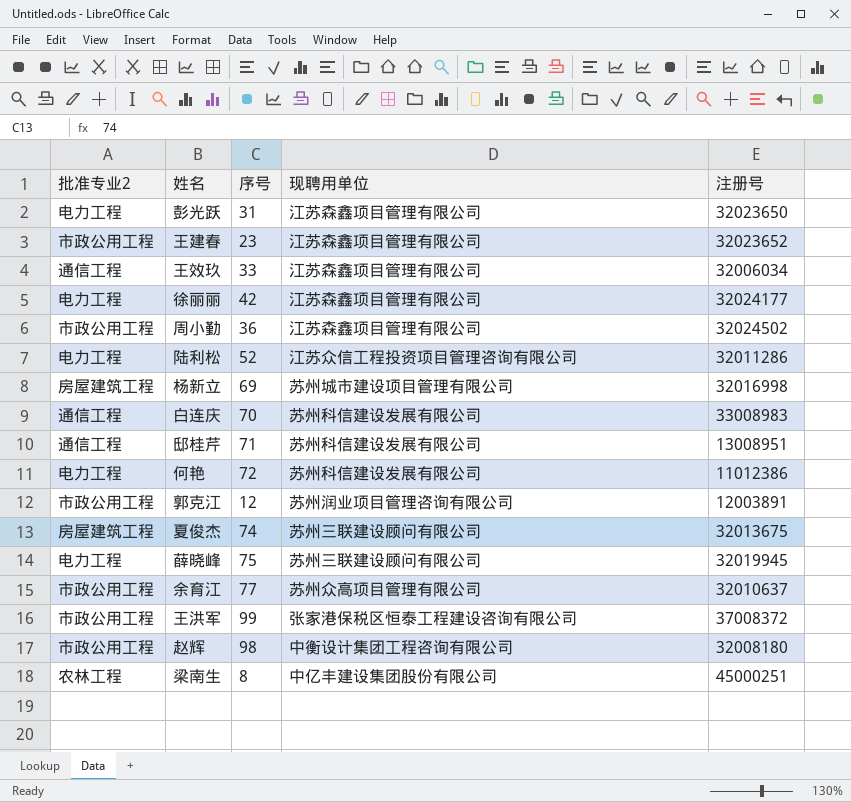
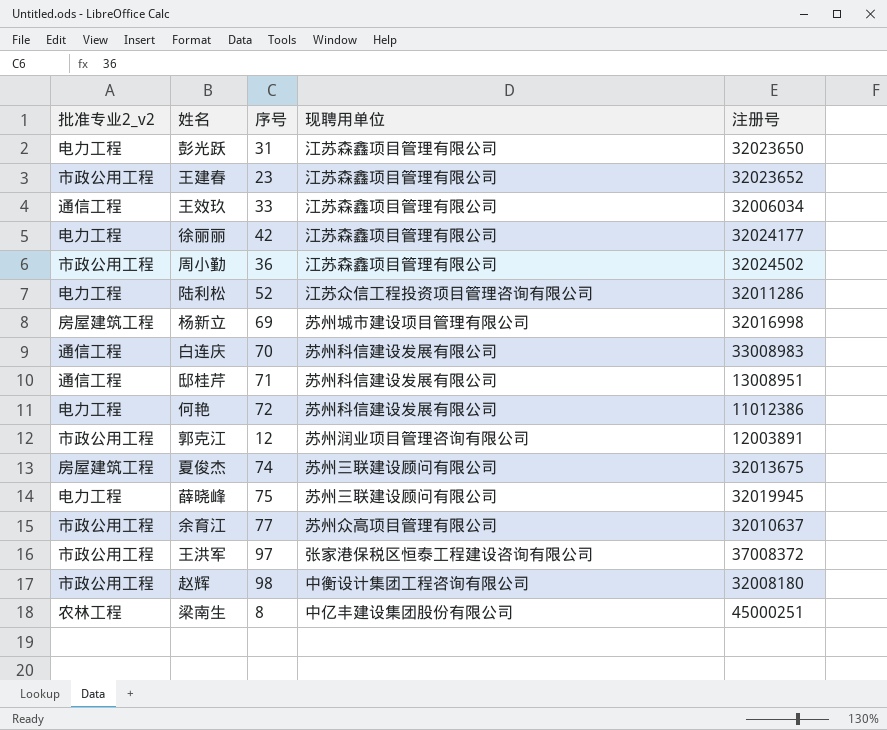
column name: 批准专业2 -> 批准专业2_v2
王洪军 | 序号: 99 -> 97

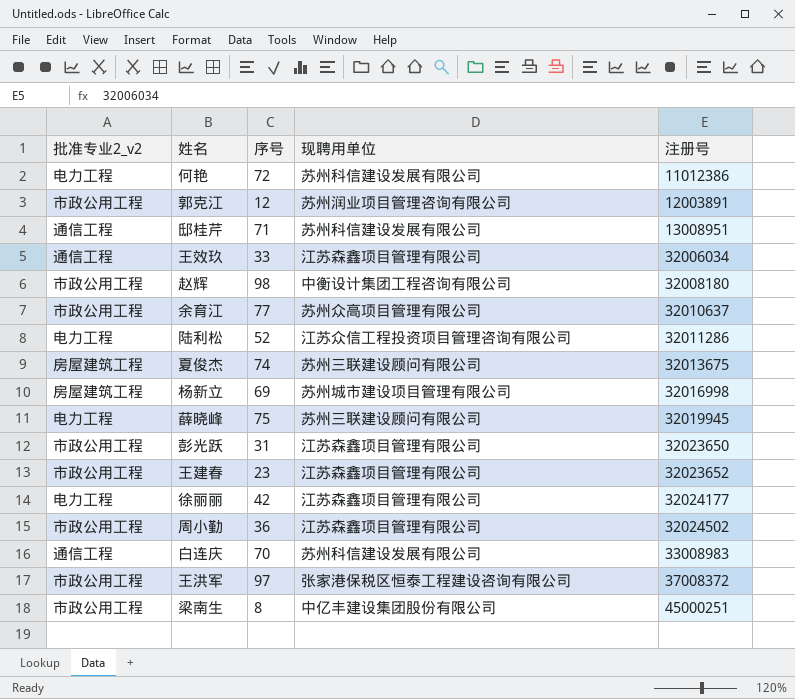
row order: none -> 注册号 ascending
彭光跃 | 批准专业2_v2: 电力工程 -> 市政公用工程
梁南生 | 批准专业2_v2: 农林工程 -> 市政公用工程

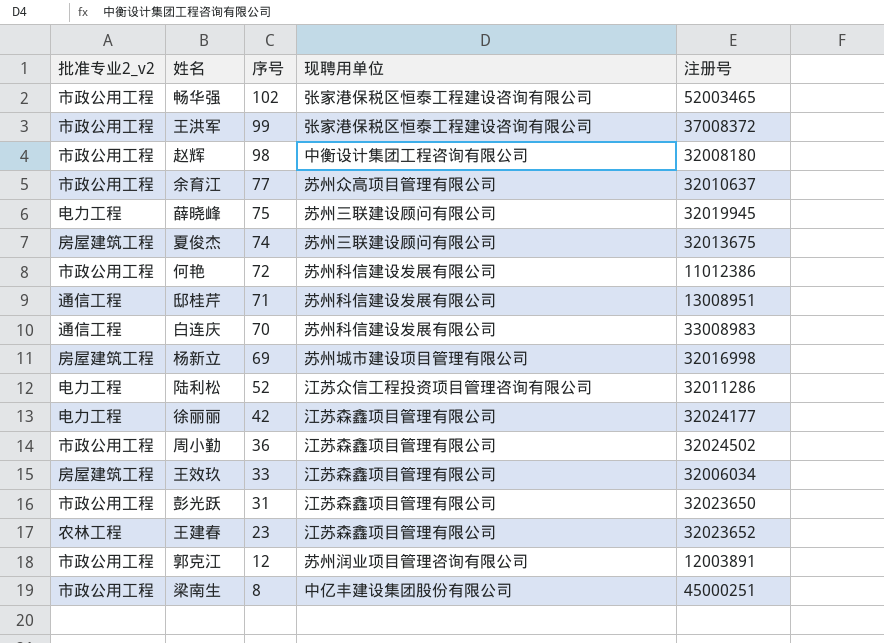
row order: 注册号 ascending -> 序号 descending
row 畅华强: none -> 市政公用工程 | 102 | 张家港保税区恒泰工程建设咨询有限公司 | 52003465
王洪军 | 序号: 97 -> 99
何艳 | 批准专业2_v2: 电力工程 -> 市政公用工程
王效玖 | 批准专业2_v2: 通信工程 -> 房屋建筑工程
王建春 | 批准专业2_v2: 市政公用工程 -> 农林工程

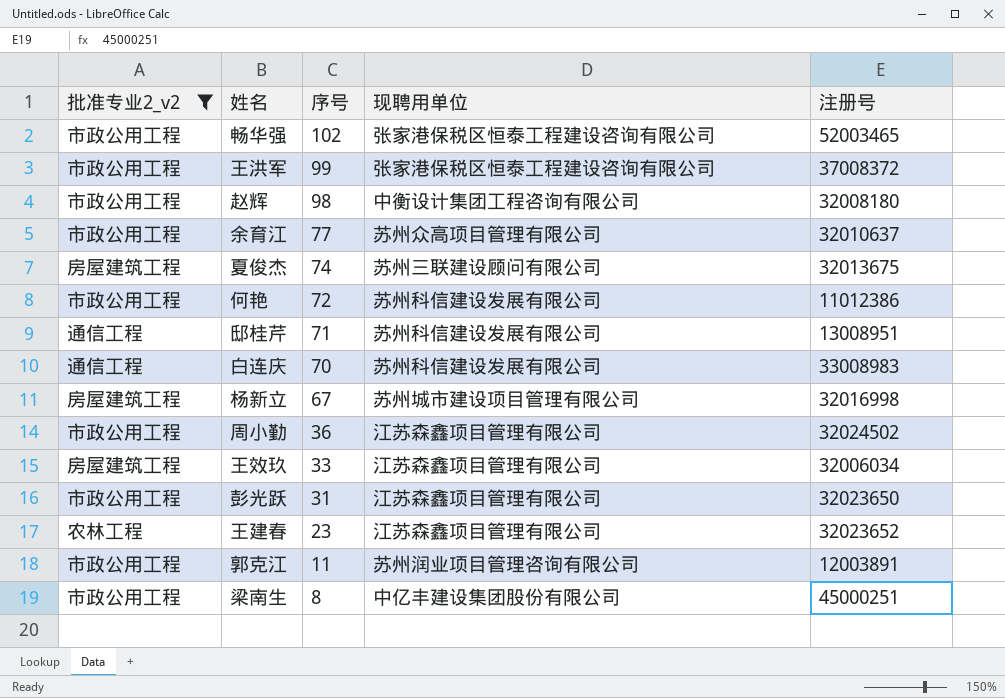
filter: none -> 批准专业2_v2 != 电力工程
杨新立 | 序号: 69 -> 67
郭克江 | 序号: 12 -> 11

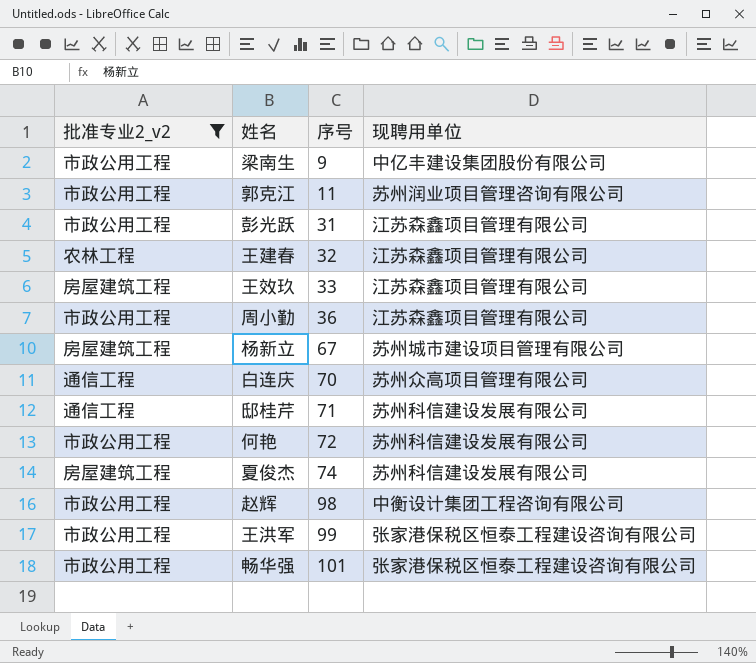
row order: 序号 descending -> 序号 ascending
column 注册号 | position: 5 -> none
row 余育江: 市政公用工程 | 77 | 苏州众高项目管理有限公司 | 32010637 -> none
梁南生 | 序号: 8 -> 9
王建春 | 序号: 23 -> 32
白连庆 | 现聘用单位: 苏州科信建设发展有限公司 -> 苏州众高项目管理有限公司
夏俊杰 | 现聘用单位: 苏州三联建设顾问有限公司 -> 苏州科信建设发展有限公司
畅华强 | 序号: 102 -> 101

